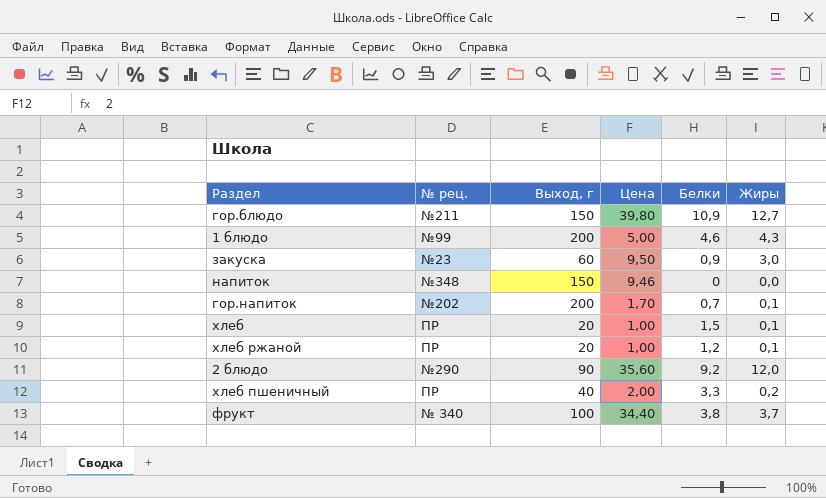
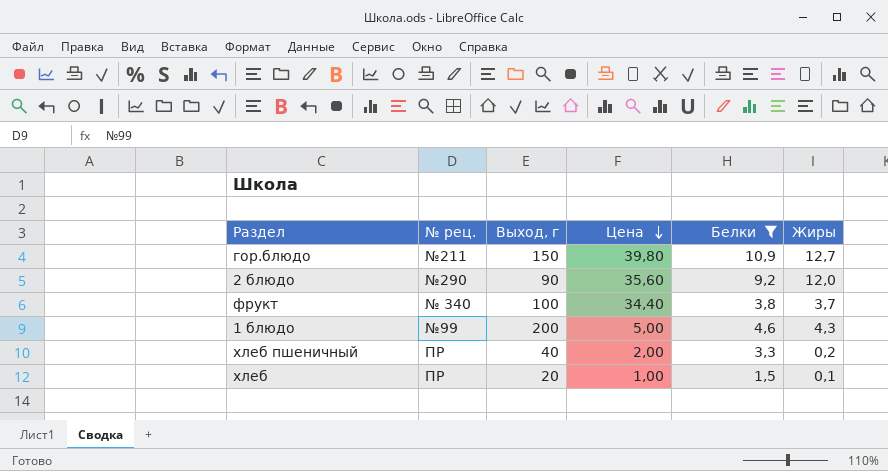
filter: none -> Белки >= 1,5
row order: none -> Цена descending

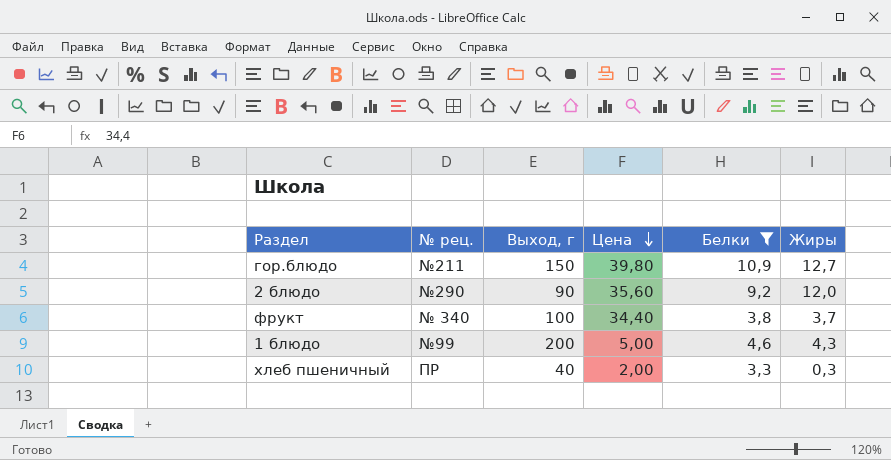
row хлеб: ПР | 20 | 1,00 | 1,5 | 0,1 -> none
хлеб пшеничный | Жиры: 0,2 -> 0,3

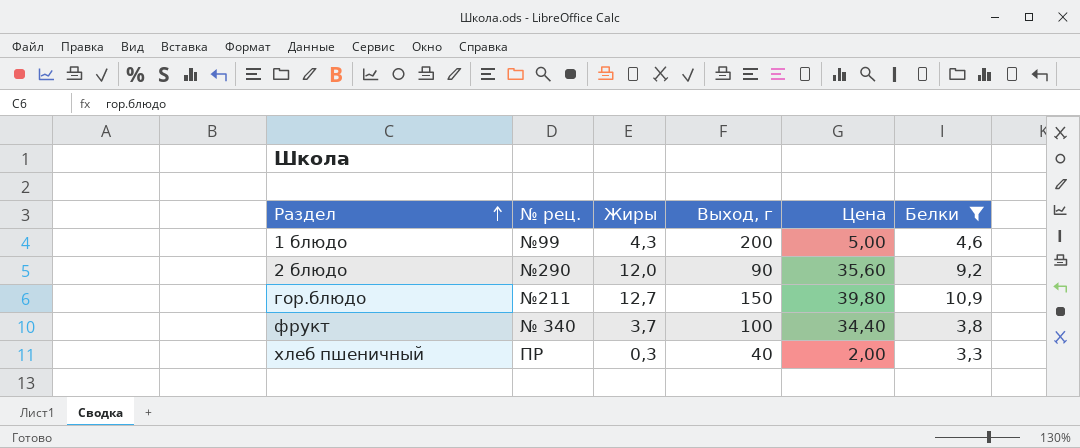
row order: Цена descending -> Раздел ascending
column Жиры | position: 6 -> 3

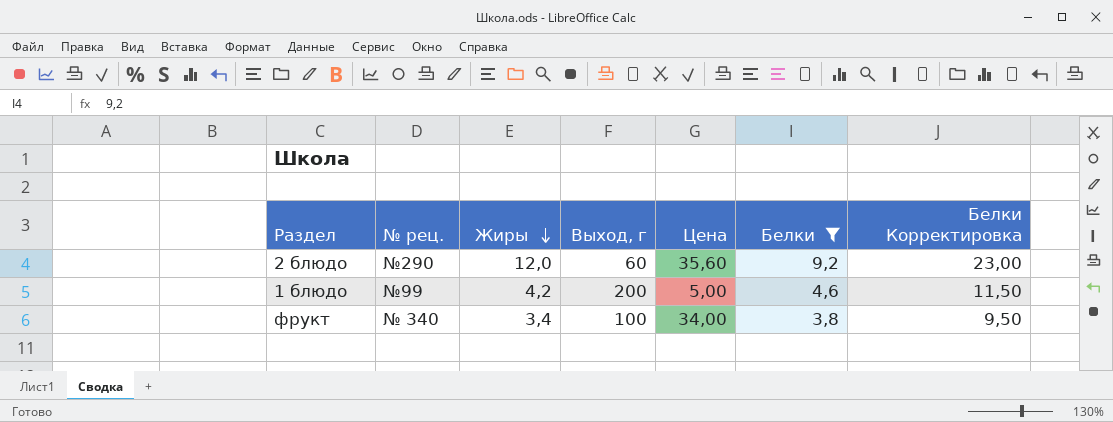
row order: Раздел ascending -> Жиры descending
column Белки Корректировка | formula: none -> [Белки] * 2,5
row гор.блюдо: №211 | 12,7 | 150 | 39,80 | 10,9 -> none
row хлеб пшеничный: ПР | 0,3 | 40 | 2,00 | 3,3 -> none
2 блюдо | Выход, г: 90 -> 60
1 блюдо | Жиры: 4,3 -> 4,2
фрукт | Жиры: 3,7 -> 3,4
фрукт | Цена: 34,40 -> 34,00

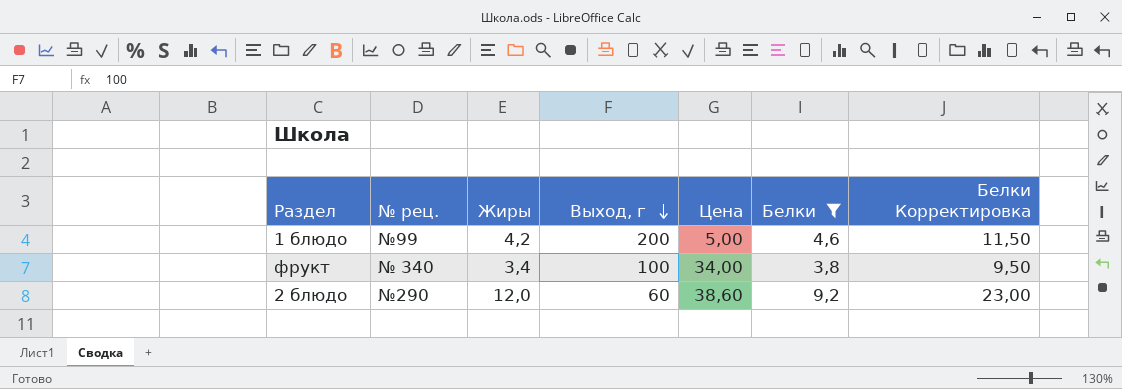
row order: Жиры descending -> Выход, г descending
2 блюдо | Цена: 35,60 -> 38,60

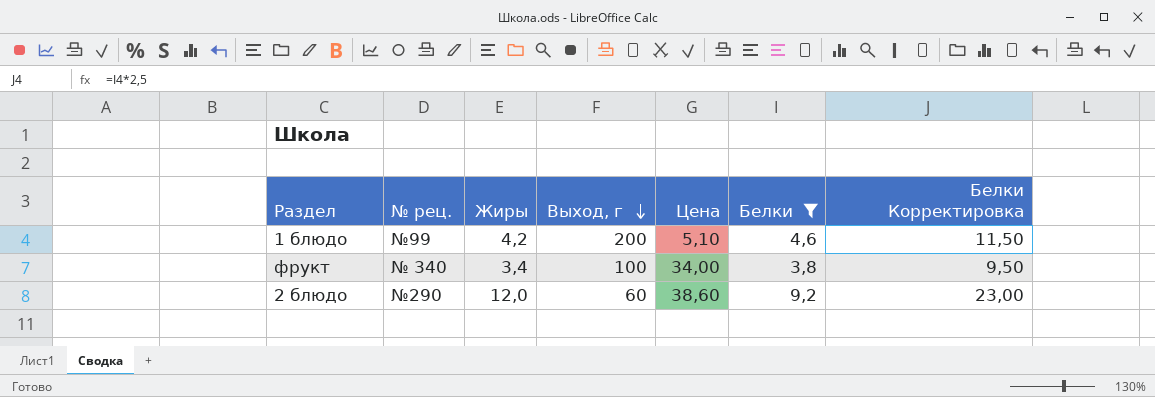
1 блюдо | Цена: 5,00 -> 5,10

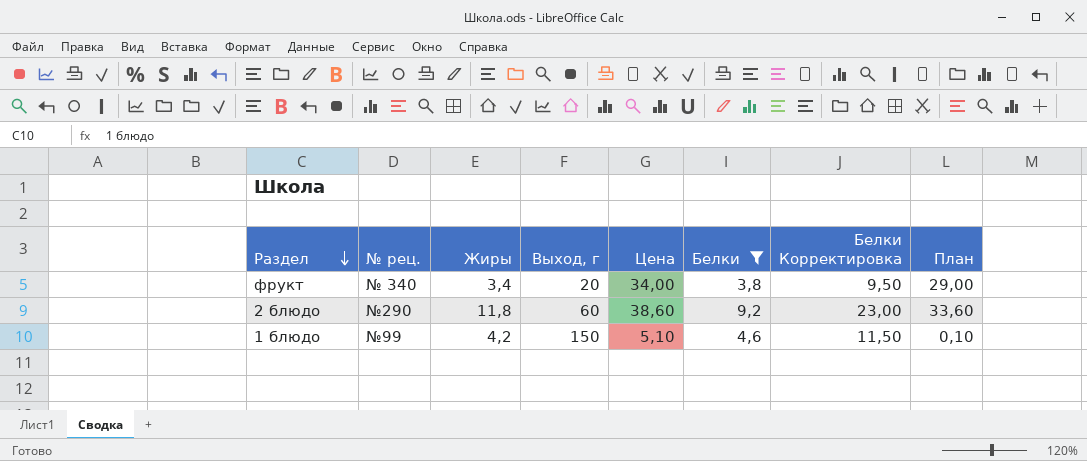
row order: Выход, г descending -> Раздел descending
column План | formula: none -> [Цена] - 5
фрукт | Выход, г: 100 -> 20
2 блюдо | Жиры: 12,0 -> 11,8
1 блюдо | Выход, г: 200 -> 150

